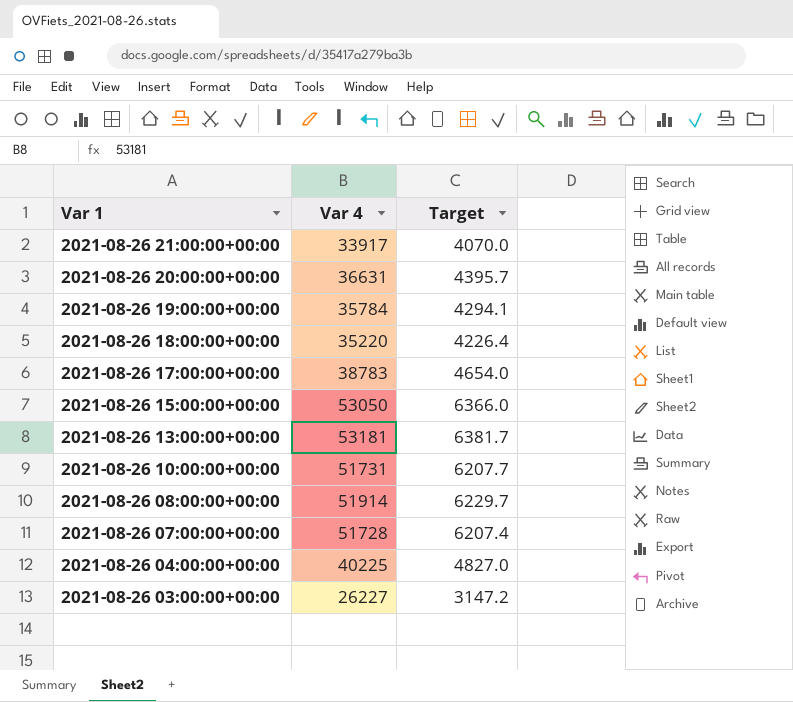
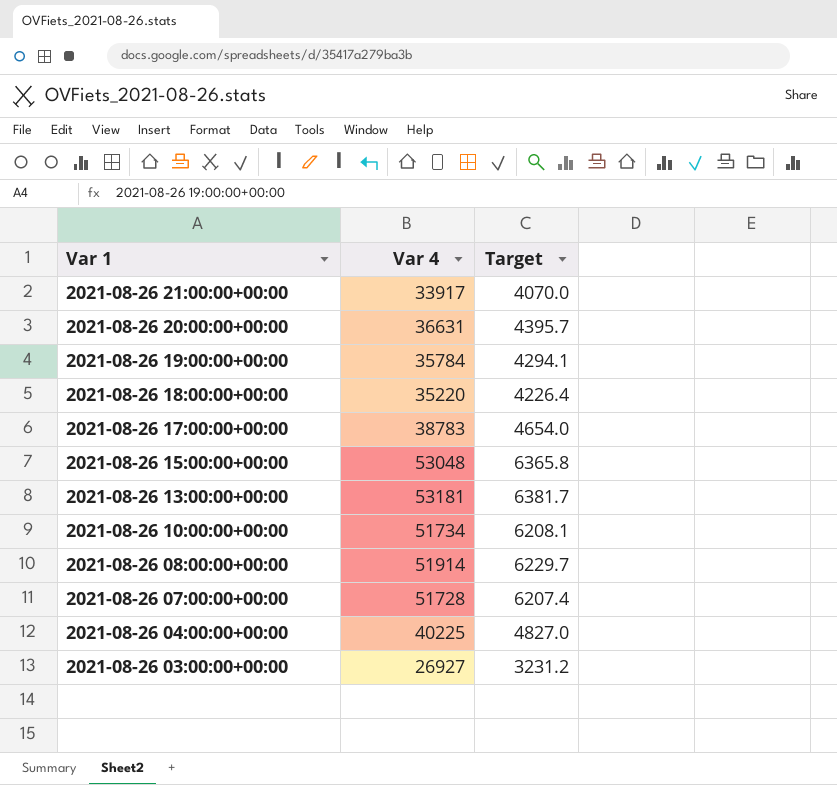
2021-08-26 15:00:00+00:00 | Var 4: 53050 -> 53048
2021-08-26 15:00:00+00:00 | Target: 6366.0 -> 6365.8
2021-08-26 10:00:00+00:00 | Var 4: 51731 -> 51734
2021-08-26 10:00:00+00:00 | Target: 6207.7 -> 6208.1
2021-08-26 03:00:00+00:00 | Var 4: 26227 -> 26927
2021-08-26 03:00:00+00:00 | Target: 3147.2 -> 3231.2

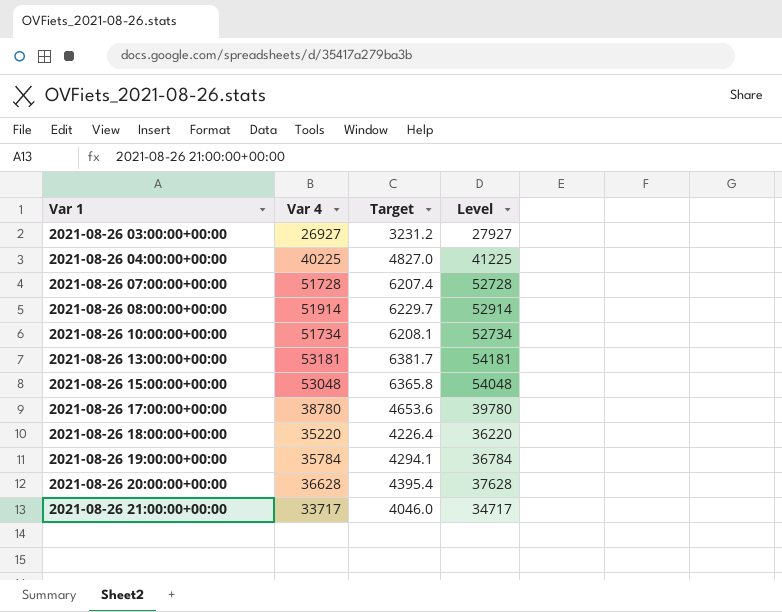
row order: Var 1 descending -> Var 1 ascending
column Level | formula: none -> [Var 4] + 1000
2021-08-26 17:00:00+00:00 | Var 4: 38783 -> 38780
2021-08-26 17:00:00+00:00 | Target: 4654.0 -> 4653.6
2021-08-26 20:00:00+00:00 | Var 4: 36631 -> 36628
2021-08-26 20:00:00+00:00 | Target: 4395.7 -> 4395.4
2021-08-26 21:00:00+00:00 | Var 4: 33917 -> 33717
2021-08-26 21:00:00+00:00 | Target: 4070.0 -> 4046.0

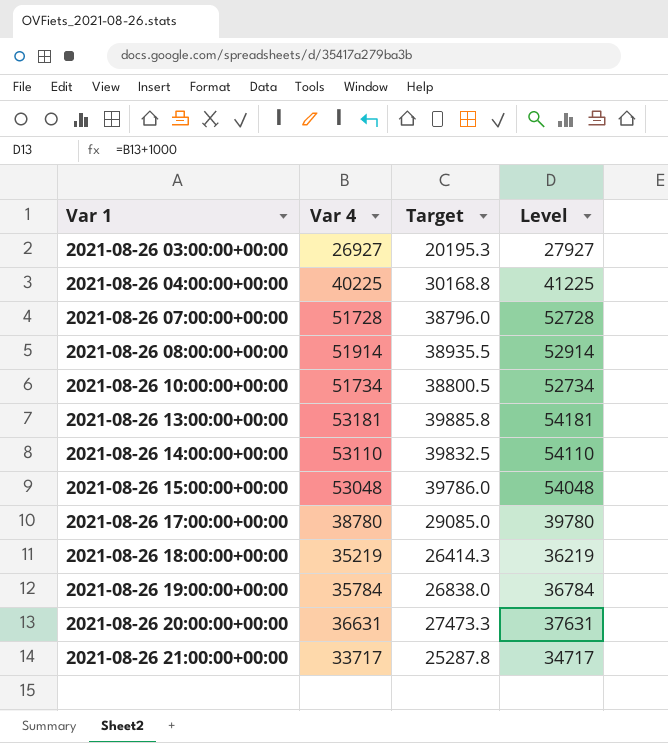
column Target | formula: [Var 4] * 0.12 -> [Var 4] * 0.75
row 2021-08-26 14:00:00+00:00: none -> 53110 | 39832.5 | 54110
2021-08-26 18:00:00+00:00 | Var 4: 35220 -> 35219
2021-08-26 18:00:00+00:00 | Level: 36220 -> 36219
2021-08-26 20:00:00+00:00 | Var 4: 36628 -> 36631
2021-08-26 20:00:00+00:00 | Level: 37628 -> 37631

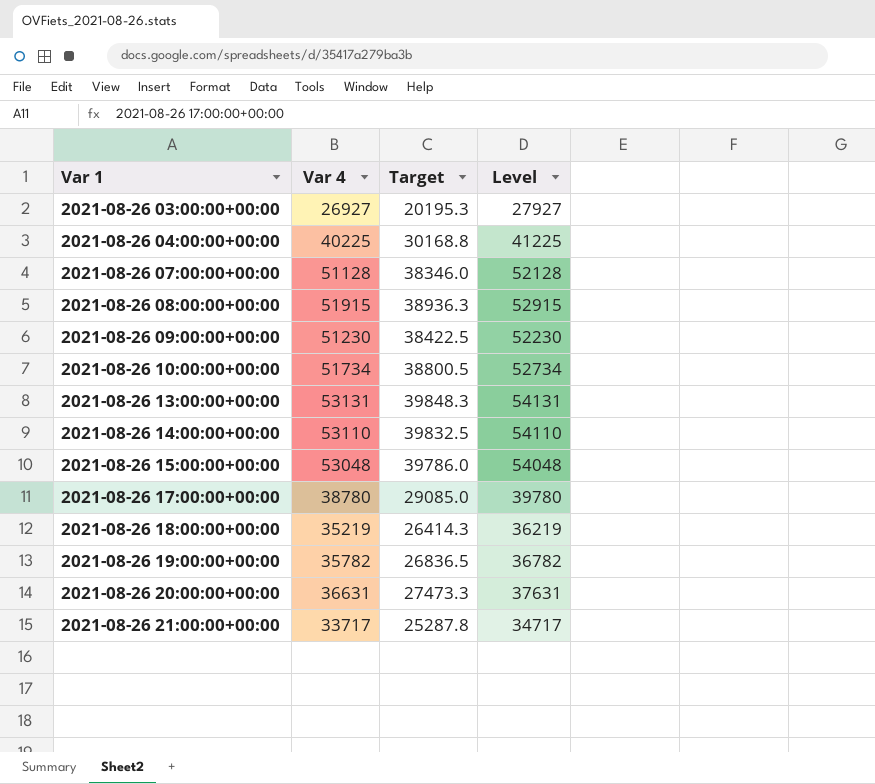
2021-08-26 07:00:00+00:00 | Var 4: 51728 -> 51128
2021-08-26 07:00:00+00:00 | Target: 38796.0 -> 38346.0
2021-08-26 07:00:00+00:00 | Level: 52728 -> 52128
2021-08-26 08:00:00+00:00 | Var 4: 51914 -> 51915
2021-08-26 08:00:00+00:00 | Target: 38935.5 -> 38936.3
2021-08-26 08:00:00+00:00 | Level: 52914 -> 52915
row 2021-08-26 09:00:00+00:00: none -> 51230 | 38422.5 | 52230
2021-08-26 13:00:00+00:00 | Var 4: 53181 -> 53131
2021-08-26 13:00:00+00:00 | Target: 39885.8 -> 39848.3
2021-08-26 13:00:00+00:00 | Level: 54181 -> 54131
2021-08-26 19:00:00+00:00 | Var 4: 35784 -> 35782
2021-08-26 19:00:00+00:00 | Target: 26838.0 -> 26836.5
2021-08-26 19:00:00+00:00 | Level: 36784 -> 36782

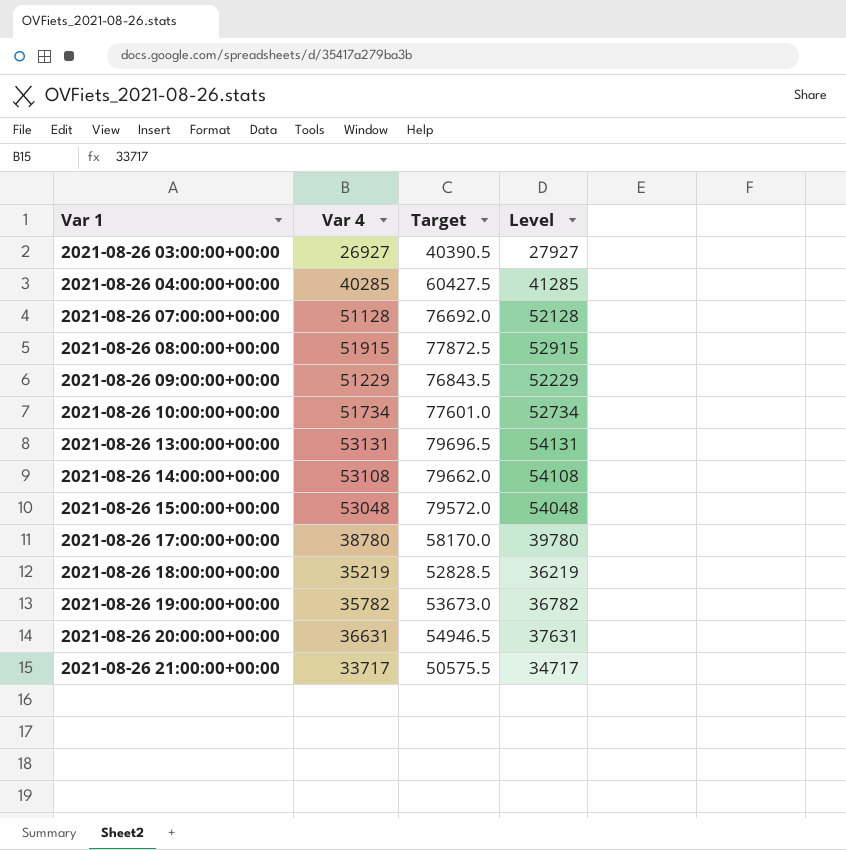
column Target | formula: [Var 4] * 0.75 -> [Var 4] * 1.5
2021-08-26 04:00:00+00:00 | Var 4: 40225 -> 40285
2021-08-26 04:00:00+00:00 | Level: 41225 -> 41285
2021-08-26 09:00:00+00:00 | Var 4: 51230 -> 51229
2021-08-26 09:00:00+00:00 | Level: 52230 -> 52229
2021-08-26 14:00:00+00:00 | Var 4: 53110 -> 53108
2021-08-26 14:00:00+00:00 | Level: 54110 -> 54108

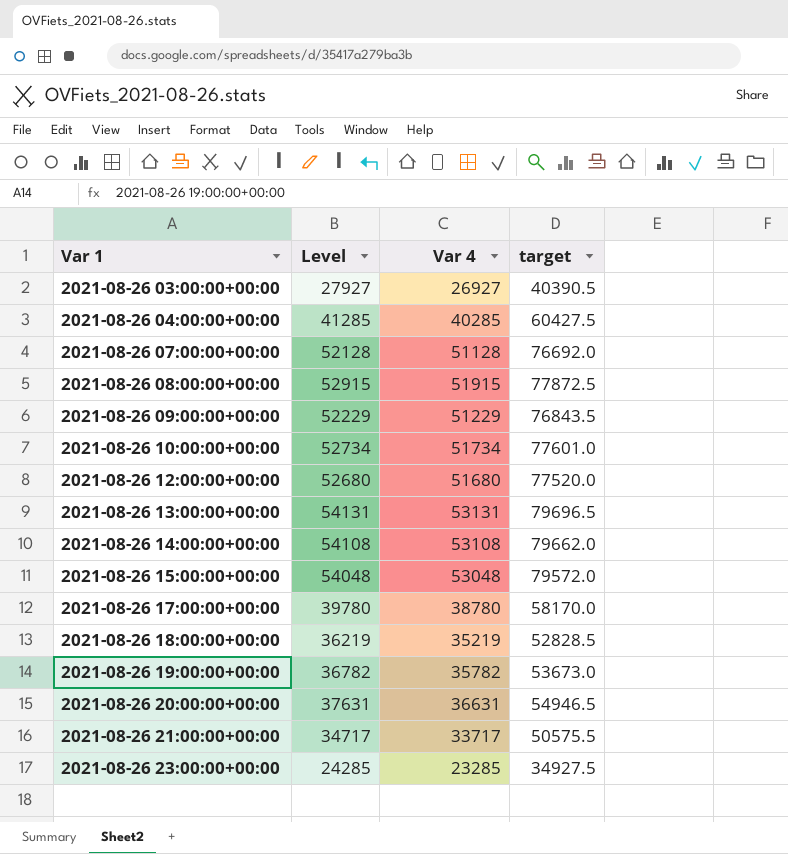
column Level | position: 4 -> 2
column name: Target -> target
row 2021-08-26 12:00:00+00:00: none -> 52680 | 51680 | 77520.0
row 2021-08-26 23:00:00+00:00: none -> 24285 | 23285 | 34927.5

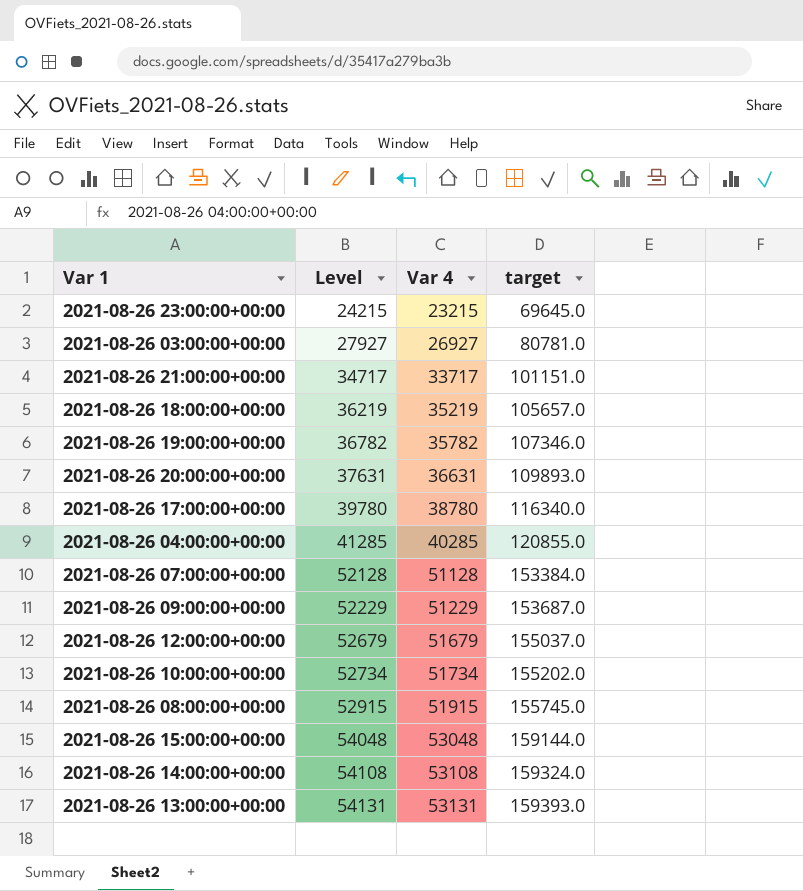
row order: Var 1 ascending -> Level ascending
column target | formula: [Var 4] * 1.5 -> [Var 4] * 3
2021-08-26 23:00:00+00:00 | Level: 24285 -> 24215
2021-08-26 23:00:00+00:00 | Var 4: 23285 -> 23215
2021-08-26 12:00:00+00:00 | Level: 52680 -> 52679
2021-08-26 12:00:00+00:00 | Var 4: 51680 -> 51679

